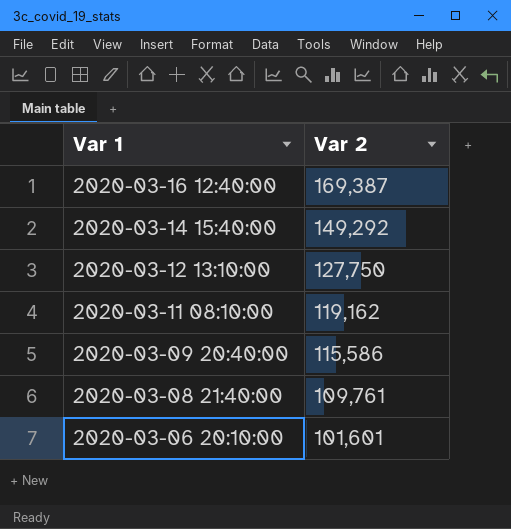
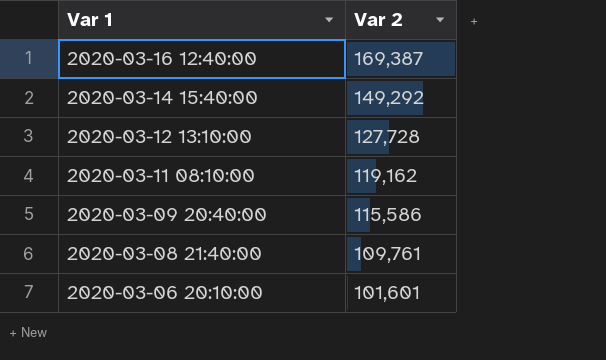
2020-03-12 13:10:00 | Var 2: 127,750 -> 127,728

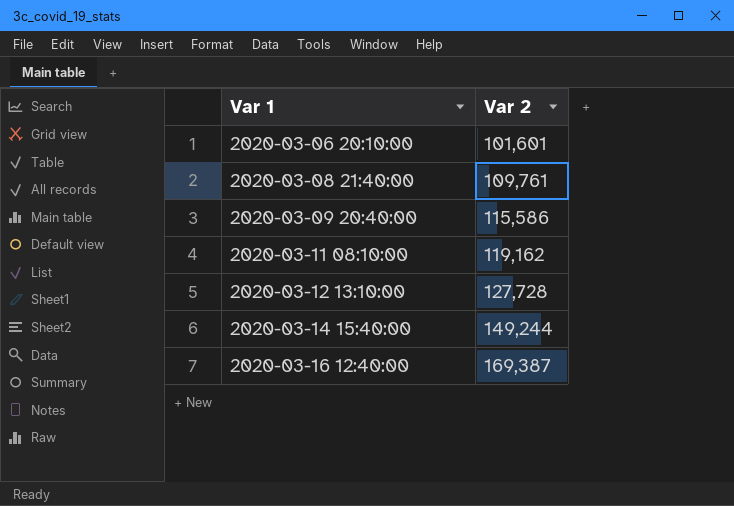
row order: Var 1 descending -> Var 1 ascending
2020-03-14 15:40:00 | Var 2: 149,292 -> 149,244

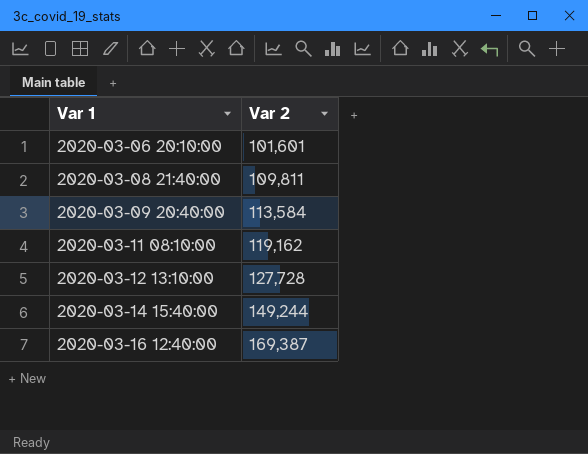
2020-03-08 21:40:00 | Var 2: 109,761 -> 109,811
2020-03-09 20:40:00 | Var 2: 115,586 -> 113,584

